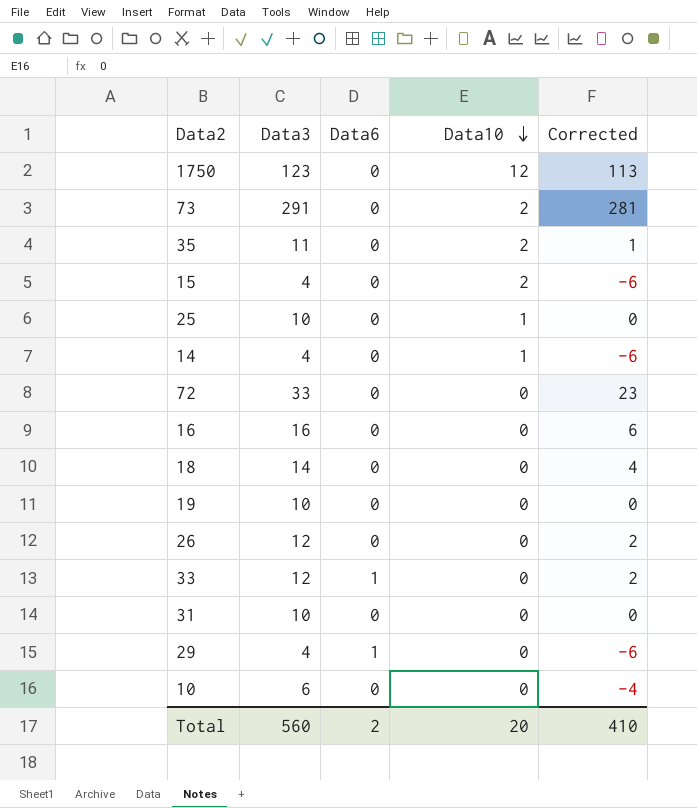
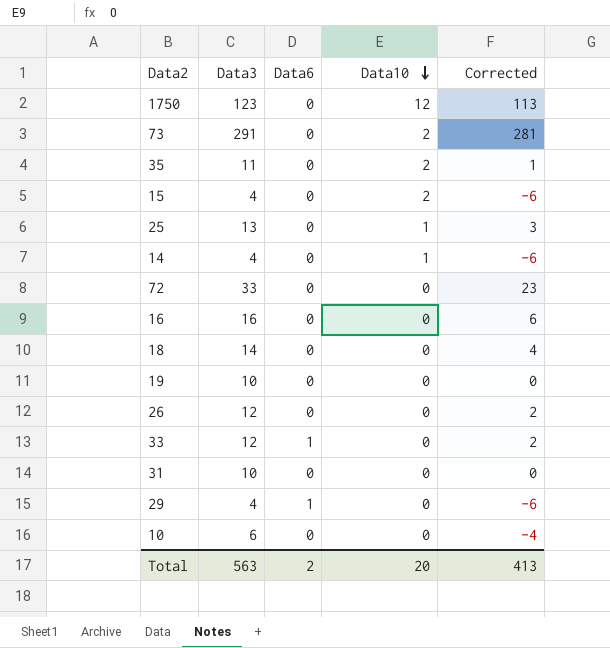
25 | Data3: 10 -> 13
25 | Corrected: 0 -> 3
Total | Data3: 560 -> 563
Total | Corrected: 410 -> 413

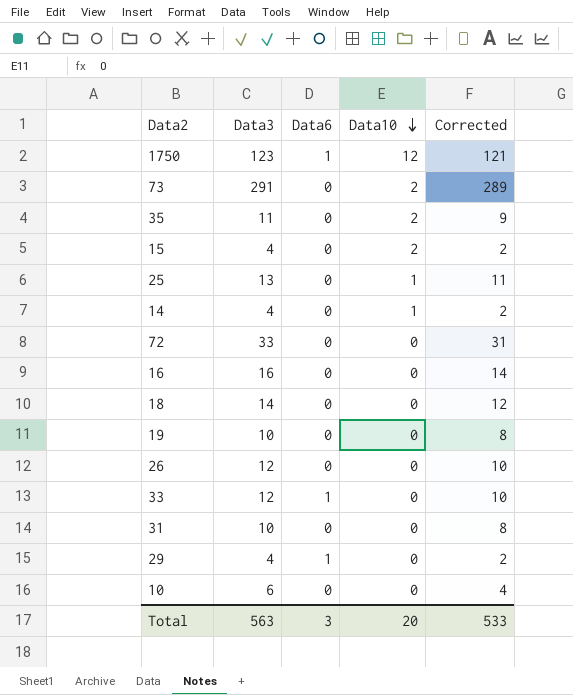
column Corrected | formula: [Data3] - 10 -> [Data3] - 2
1750 | Data6: 0 -> 1
Total | Data6: 2 -> 3
Total | Corrected: 413 -> 533

